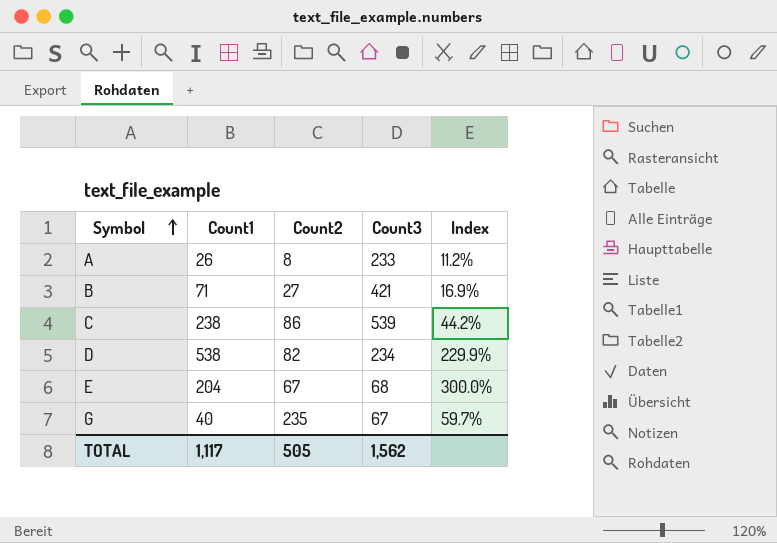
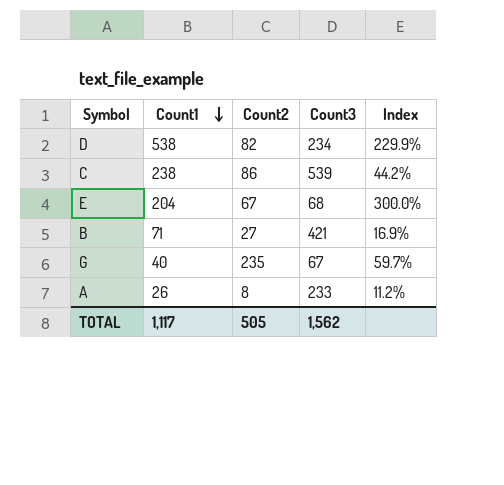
row order: Symbol ascending -> Count1 descending

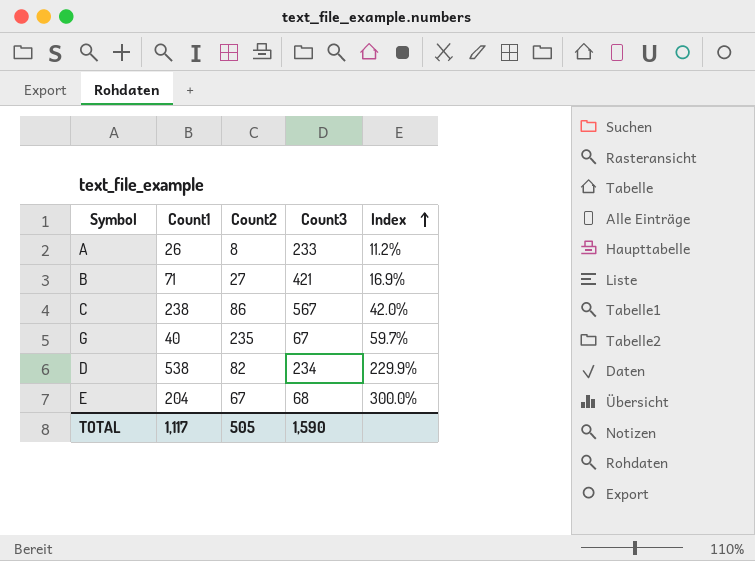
row order: Count1 descending -> Index ascending
C | Count3: 539 -> 567
C | Index: 44.2% -> 42.0%
TOTAL | Count3: 1,562 -> 1,590

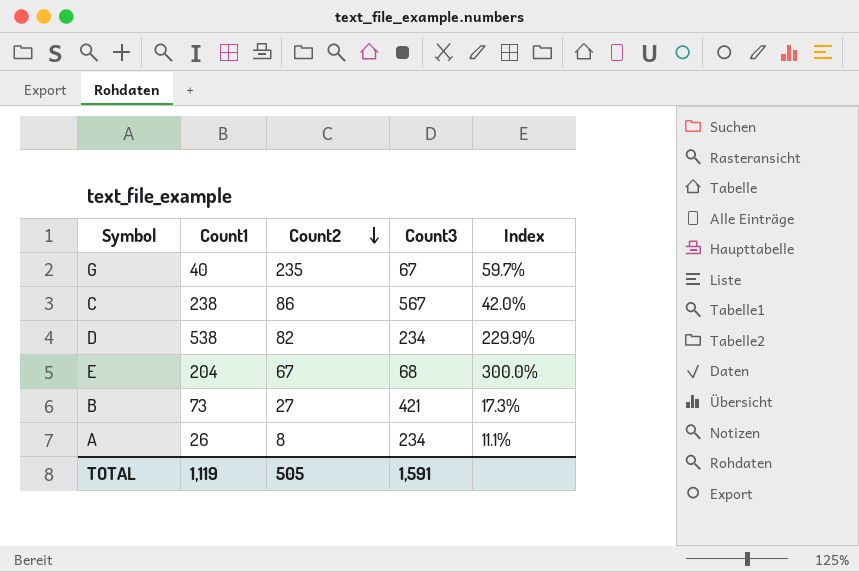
row order: Index ascending -> Count2 descending
B | Count1: 71 -> 73
B | Index: 16.9% -> 17.3%
A | Count3: 233 -> 234
A | Index: 11.2% -> 11.1%
TOTAL | Count1: 1,117 -> 1,119
TOTAL | Count3: 1,590 -> 1,591

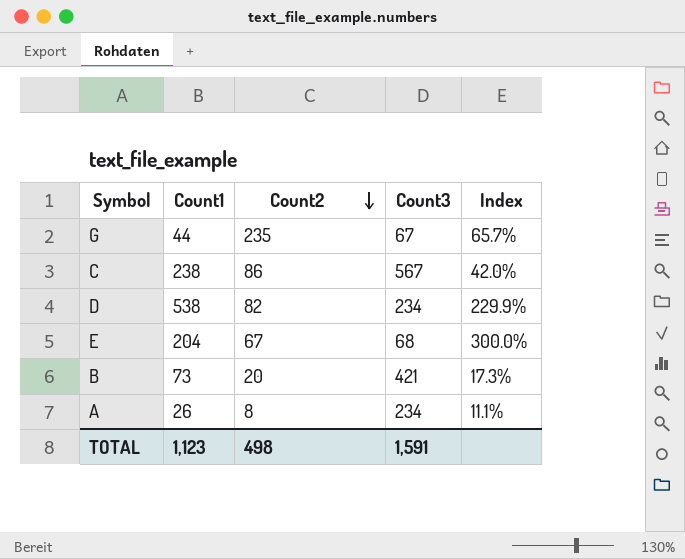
G | Count1: 40 -> 44
G | Index: 59.7% -> 65.7%
B | Count2: 27 -> 20
TOTAL | Count1: 1,119 -> 1,123
TOTAL | Count2: 505 -> 498

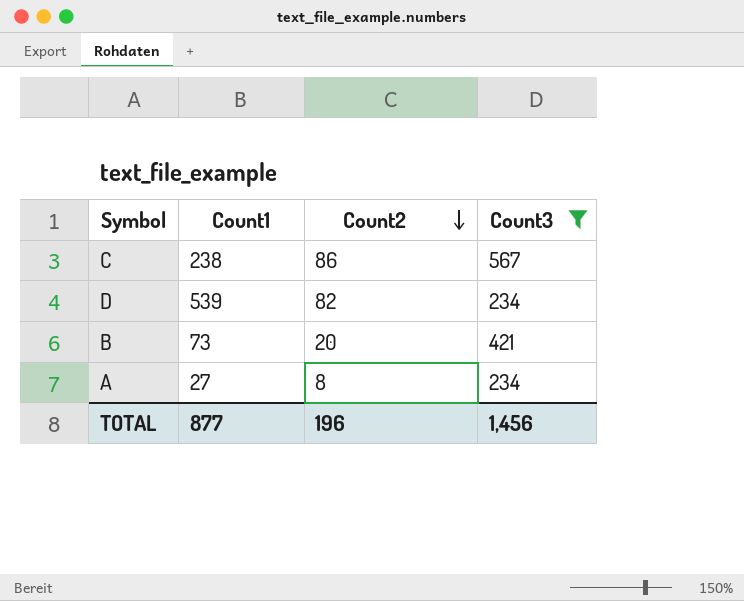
filter: none -> Count3 >= 234
column Index | formula: [Count1] / [Count3] -> none
D | Count1: 538 -> 539
A | Count1: 26 -> 27
TOTAL | Count1: 1,123 -> 877
TOTAL | Count2: 498 -> 196
TOTAL | Count3: 1,591 -> 1,456

